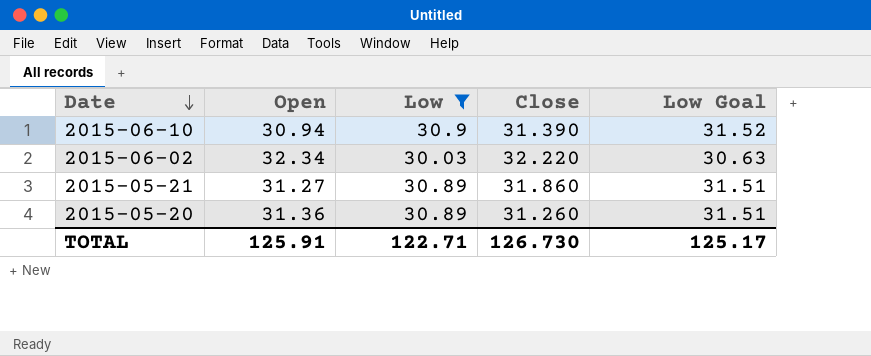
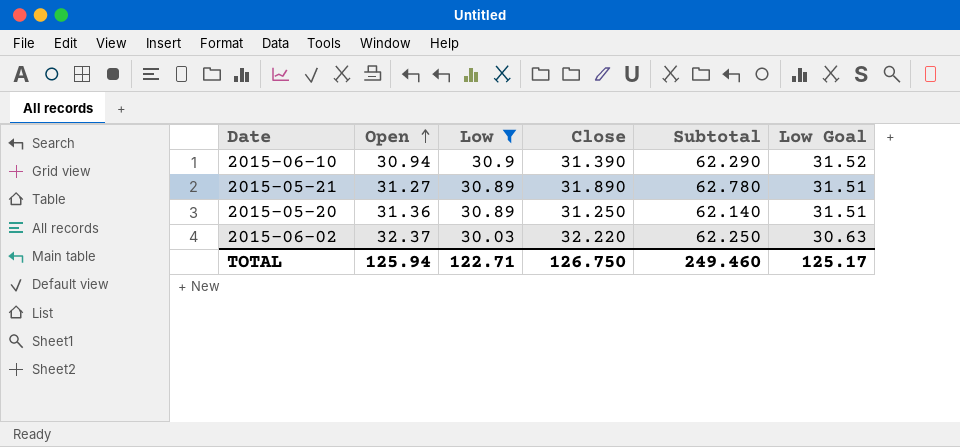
row order: Date descending -> Open ascending
column Subtotal | formula: none -> [Low] + [Close]
2015-05-21 | Close: 31.860 -> 31.890
2015-05-20 | Close: 31.260 -> 31.250
2015-06-02 | Open: 32.34 -> 32.37
TOTAL | Open: 125.91 -> 125.94
TOTAL | Close: 126.730 -> 126.750

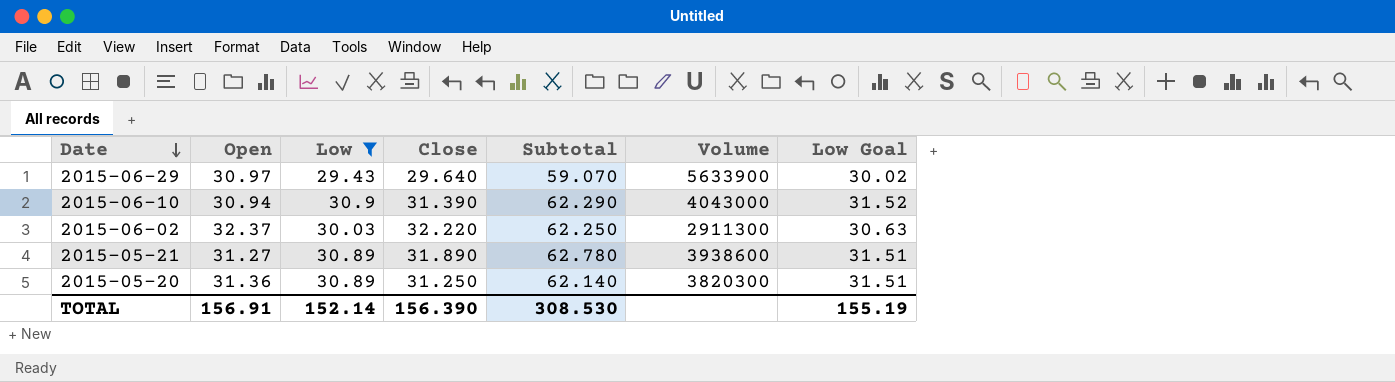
row order: Open ascending -> Date descending
column Volume | position: none -> 6
row 2015-06-29: none -> 30.97 | 29.43 | 29.640 | 59.070 | 5633900 | 30.02
TOTAL | Open: 125.94 -> 156.91
TOTAL | Low: 122.71 -> 152.14
TOTAL | Close: 126.750 -> 156.390
TOTAL | Subtotal: 249.460 -> 308.530
TOTAL | Low Goal: 125.17 -> 155.19

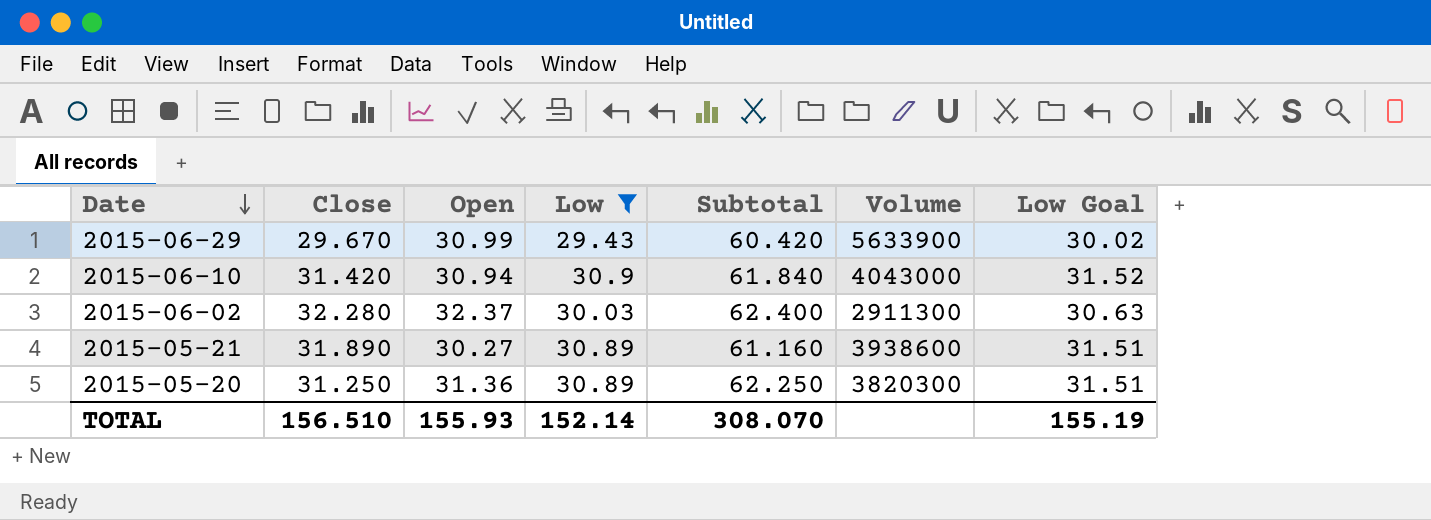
column Close | position: 4 -> 2
column Subtotal | formula: [Low] + [Close] -> [Open] + [Low]
2015-06-29 | Close: 29.640 -> 29.670
2015-06-29 | Open: 30.97 -> 30.99
2015-06-10 | Close: 31.390 -> 31.420
2015-06-02 | Close: 32.220 -> 32.280
2015-05-21 | Open: 31.27 -> 30.27
TOTAL | Close: 156.390 -> 156.510
TOTAL | Open: 156.91 -> 155.93
TOTAL | Subtotal: 308.530 -> 308.070

